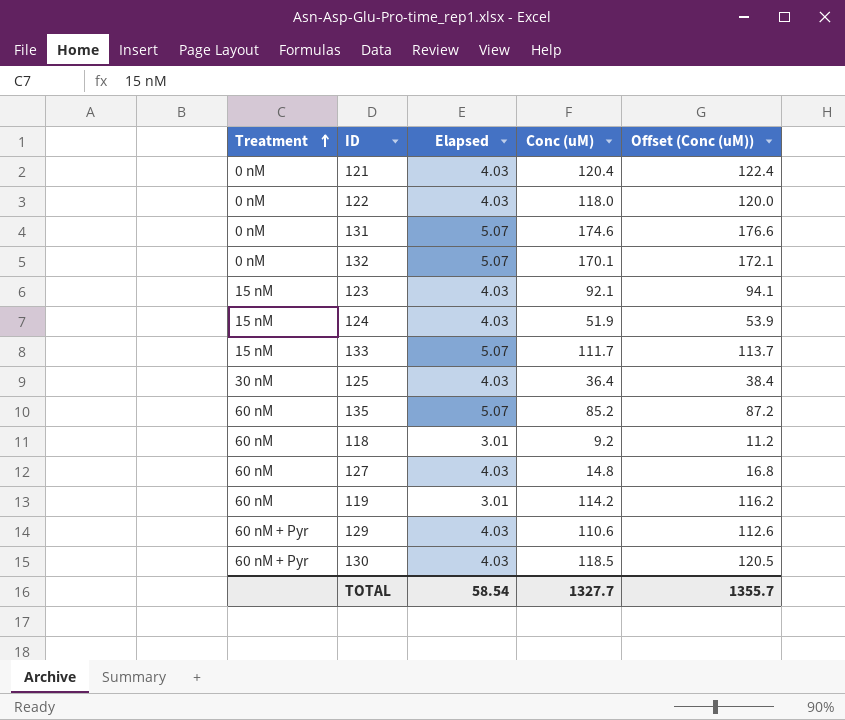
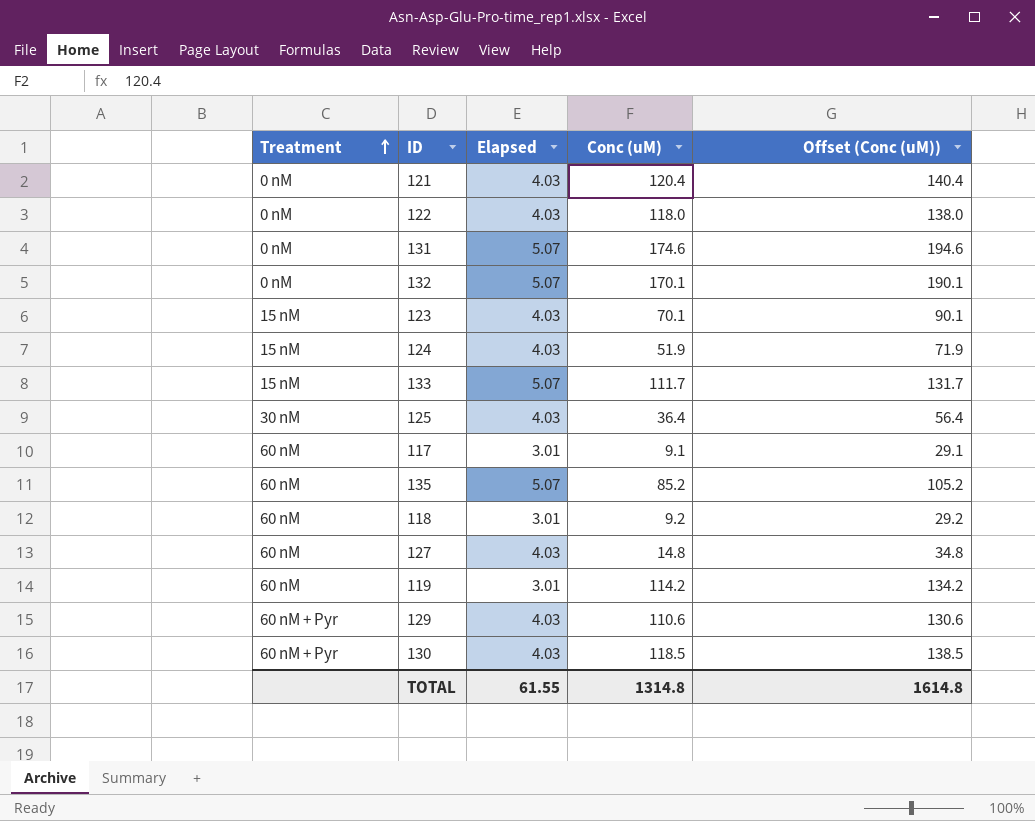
column Offset (Conc (uM)) | formula: [Conc (uM)] + 2 -> [Conc (uM)] + 20
123 | Conc (uM): 92.1 -> 70.1
row 117: none -> 60 nM | 3.01 | 9.1 | 29.1
TOTAL | Elapsed: 58.54 -> 61.55
TOTAL | Conc (uM): 1327.7 -> 1314.8
TOTAL | Offset (Conc (uM)): 1355.7 -> 1614.8

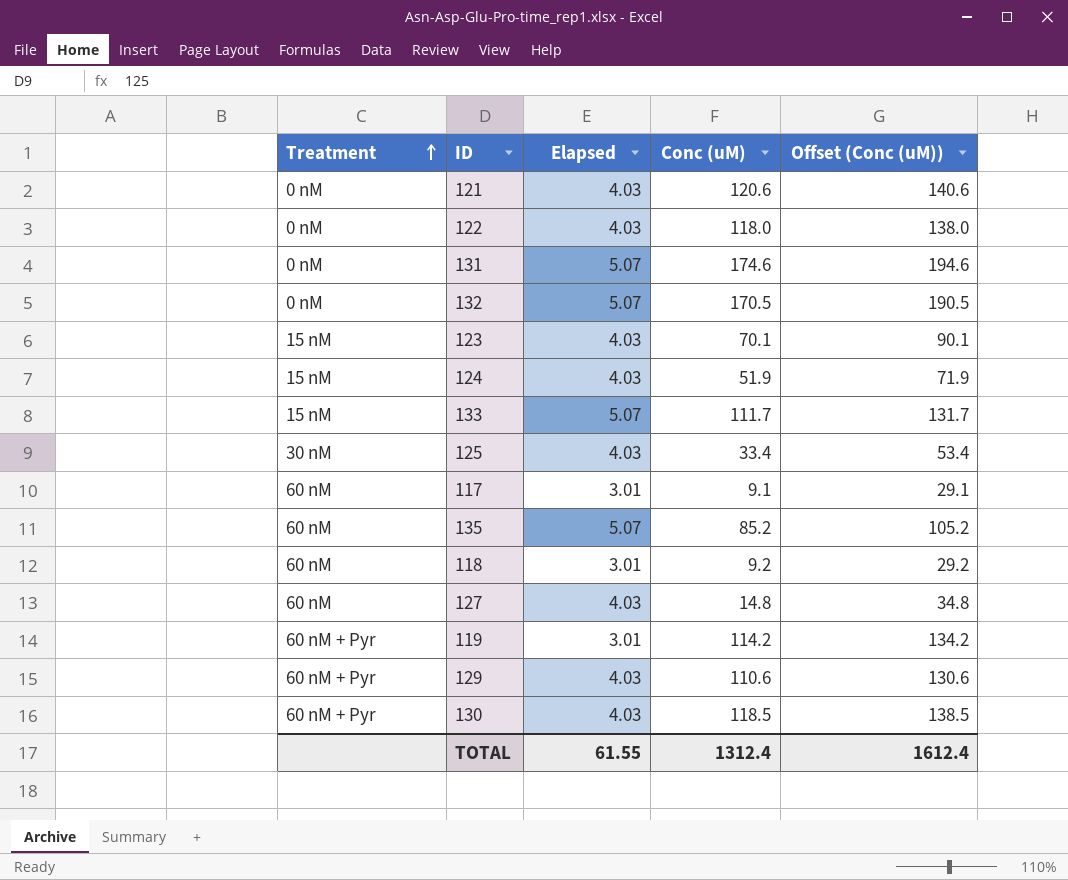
121 | Conc (uM): 120.4 -> 120.6
121 | Offset (Conc (uM)): 140.4 -> 140.6
132 | Conc (uM): 170.1 -> 170.5
132 | Offset (Conc (uM)): 190.1 -> 190.5
125 | Conc (uM): 36.4 -> 33.4
125 | Offset (Conc (uM)): 56.4 -> 53.4
119 | Treatment: 60 nM -> 60 nM + Pyr
TOTAL | Conc (uM): 1314.8 -> 1312.4
TOTAL | Offset (Conc (uM)): 1614.8 -> 1612.4

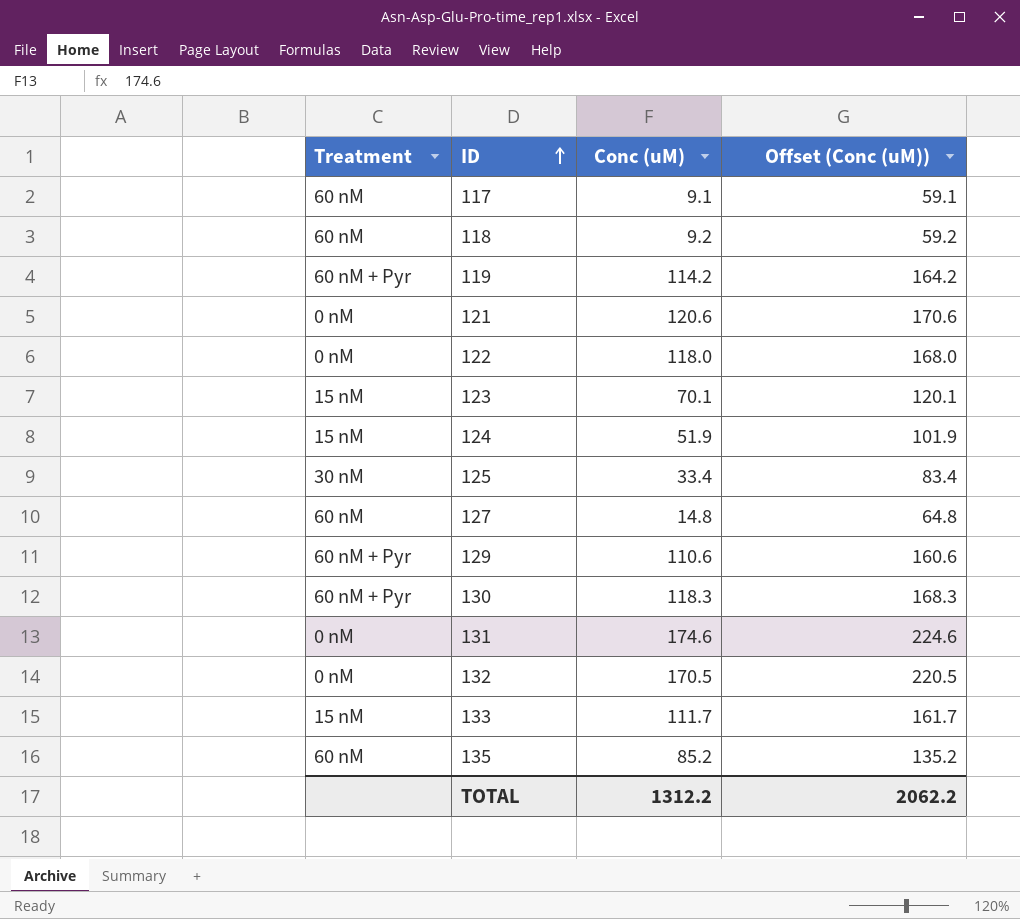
row order: Treatment ascending -> ID ascending
column Elapsed | position: 3 -> none
column Offset (Conc (uM)) | formula: [Conc (uM)] + 20 -> [Conc (uM)] + 50
130 | Conc (uM): 118.5 -> 118.3
TOTAL | Conc (uM): 1312.4 -> 1312.2
TOTAL | Offset (Conc (uM)): 1612.4 -> 2062.2

